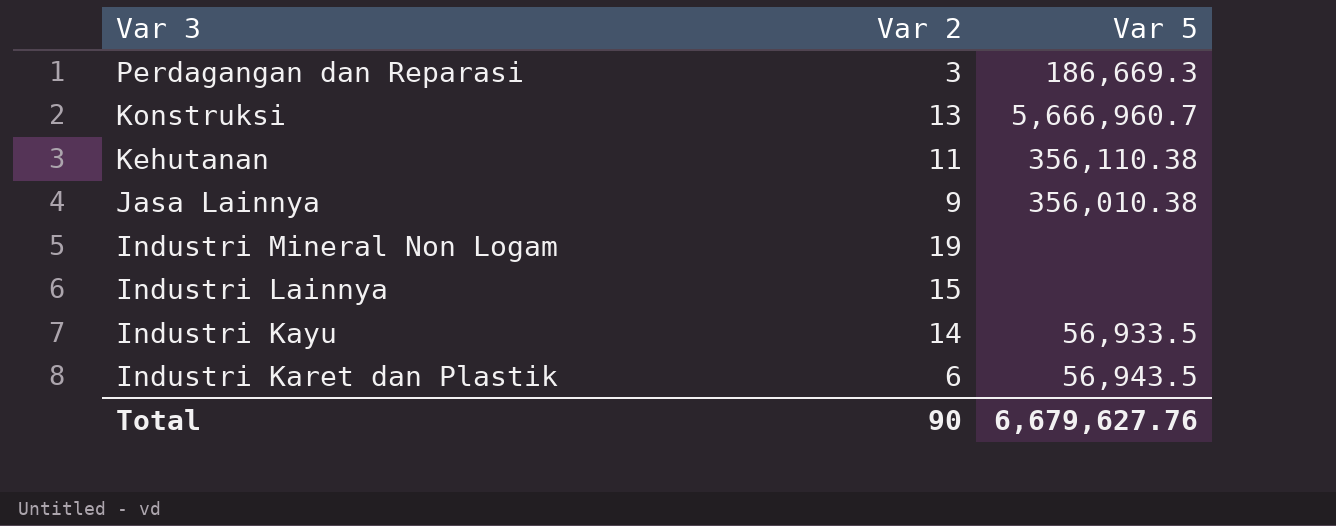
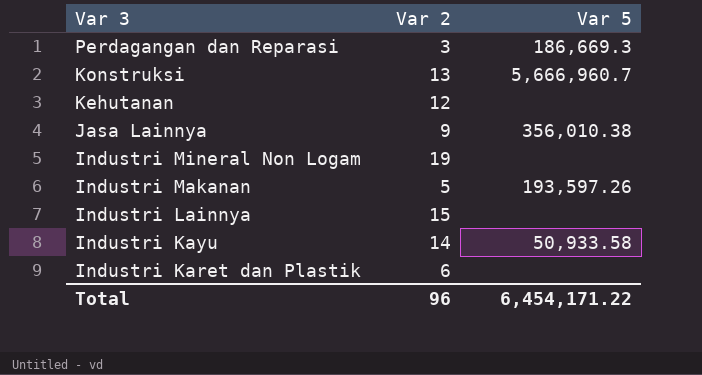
Kehutanan | Var 2: 11 -> 12
Kehutanan | Var 5: 356,110.38 -> none
row Industri Makanan: none -> 5 | 193,597.26
Industri Kayu | Var 5: 56,933.5 -> 50,933.58
Industri Karet dan Plastik | Var 5: 56,943.5 -> none
Total | Var 2: 90 -> 96
Total | Var 5: 6,679,627.76 -> 6,454,171.22

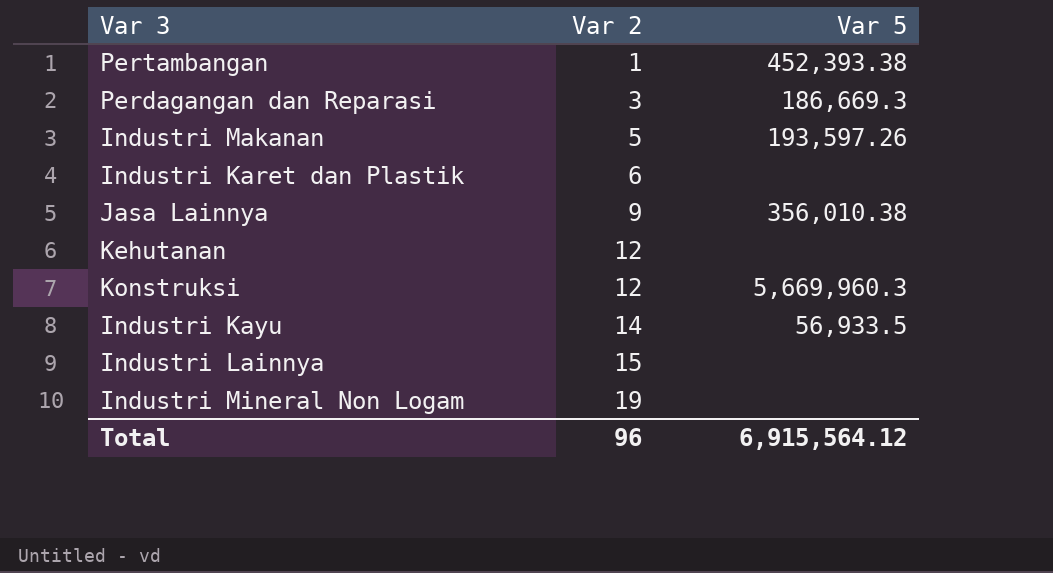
row order: Var 3 descending -> Var 2 ascending
row Pertambangan: none -> 1 | 452,393.38
Konstruksi | Var 2: 13 -> 12
Konstruksi | Var 5: 5,666,960.7 -> 5,669,960.3
Industri Kayu | Var 5: 50,933.58 -> 56,933.5
Total | Var 5: 6,454,171.22 -> 6,915,564.12

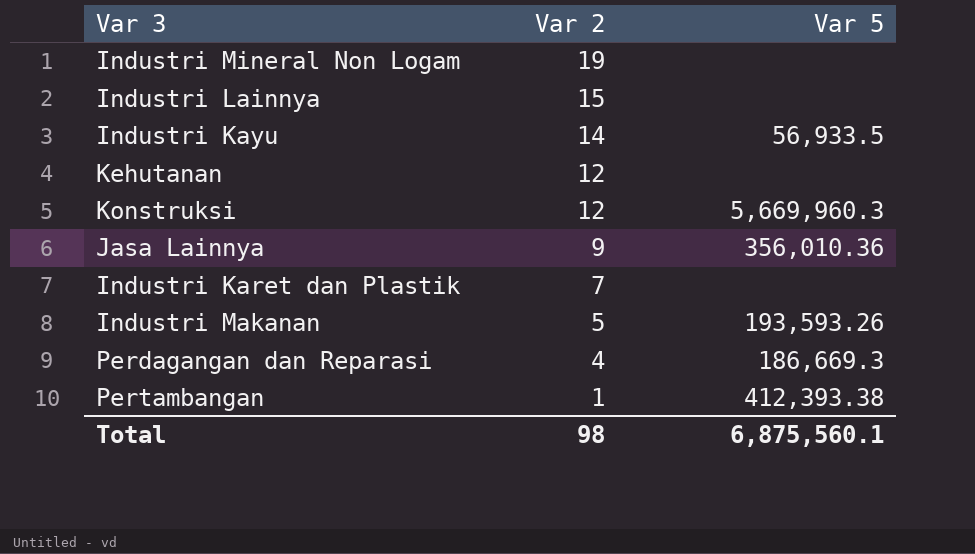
row order: Var 2 ascending -> Var 2 descending
Jasa Lainnya | Var 5: 356,010.38 -> 356,010.36
Industri Karet dan Plastik | Var 2: 6 -> 7
Industri Makanan | Var 5: 193,597.26 -> 193,593.26
Perdagangan dan Reparasi | Var 2: 3 -> 4
Pertambangan | Var 5: 452,393.38 -> 412,393.38
Total | Var 2: 96 -> 98
Total | Var 5: 6,915,564.12 -> 6,875,560.1

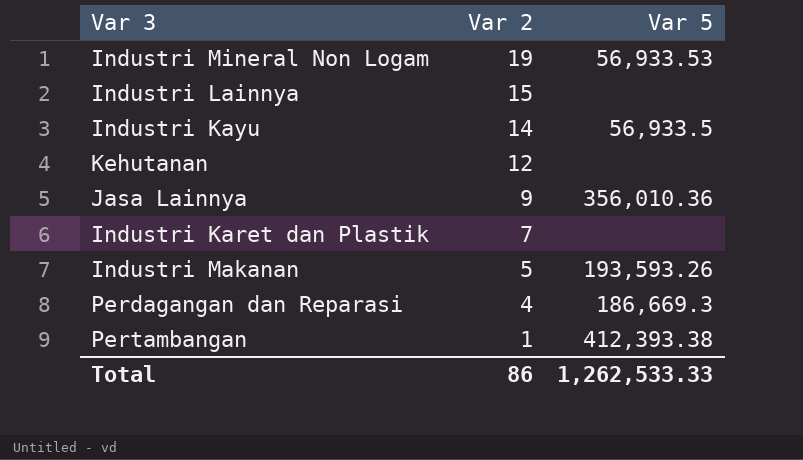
row Konstruksi: 12 | 5,669,960.3 -> none
Industri Mineral Non Logam | Var 5: none -> 56,933.53
Total | Var 2: 98 -> 86
Total | Var 5: 6,875,560.1 -> 1,262,533.33

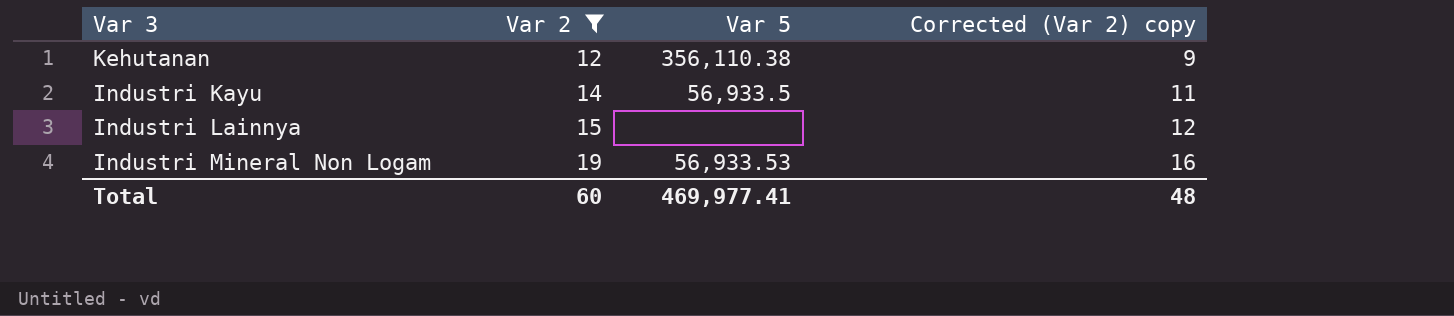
filter: none -> Var 2 >= 12
row order: Var 2 descending -> Var 2 ascending
column Corrected (Var 2) copy | formula: none -> [Var 2] - 3
Kehutanan | Var 5: none -> 356,110.38
Total | Var 2: 86 -> 60
Total | Var 5: 1,262,533.33 -> 469,977.41

